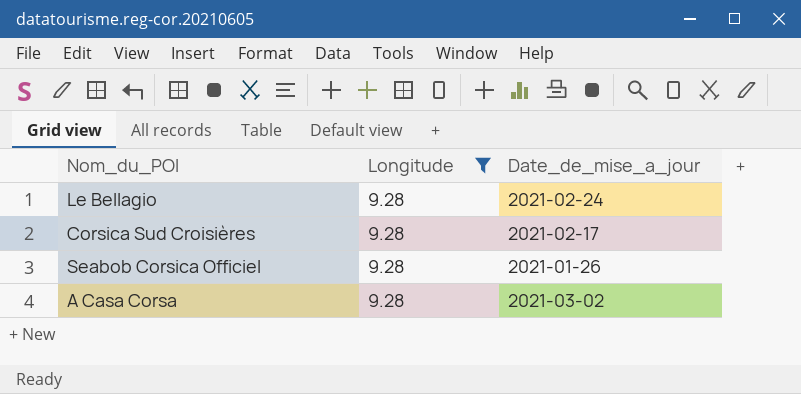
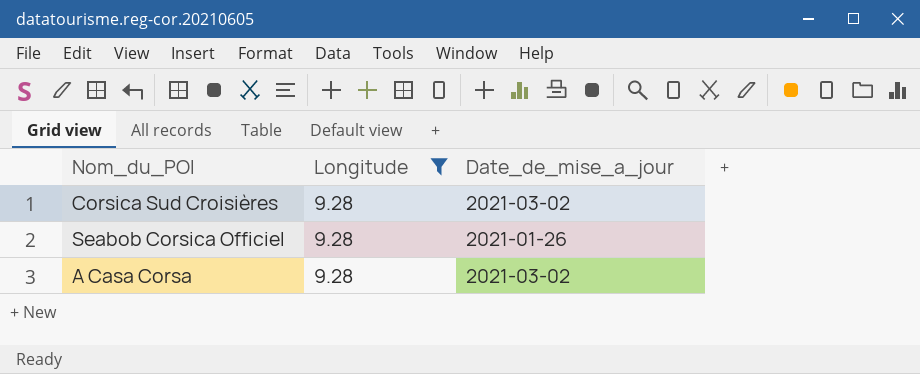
row Le Bellagio: 9.28 | 2021-02-24 -> none
Corsica Sud Croisières | Date_de_mise_a_jour: 2021-02-17 -> 2021-03-02

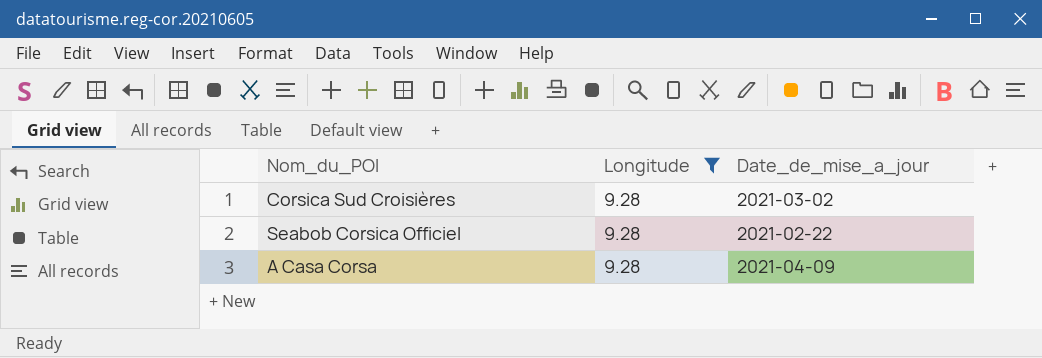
Seabob Corsica Officiel | Date_de_mise_a_jour: 2021-01-26 -> 2021-02-22
A Casa Corsa | Date_de_mise_a_jour: 2021-03-02 -> 2021-04-09

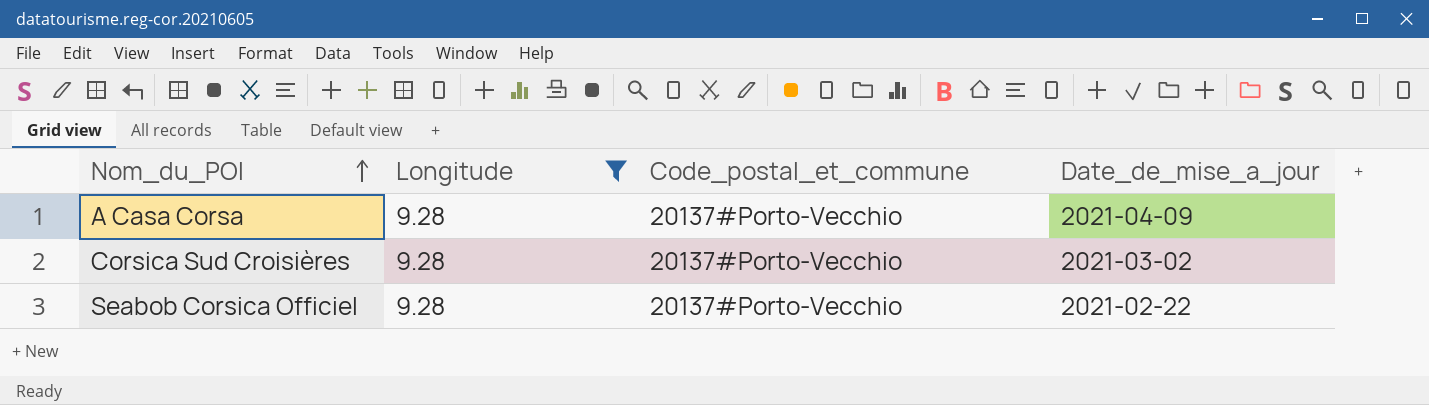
row order: none -> Nom_du_POI ascending
column Code_postal_et_commune | position: none -> 3

